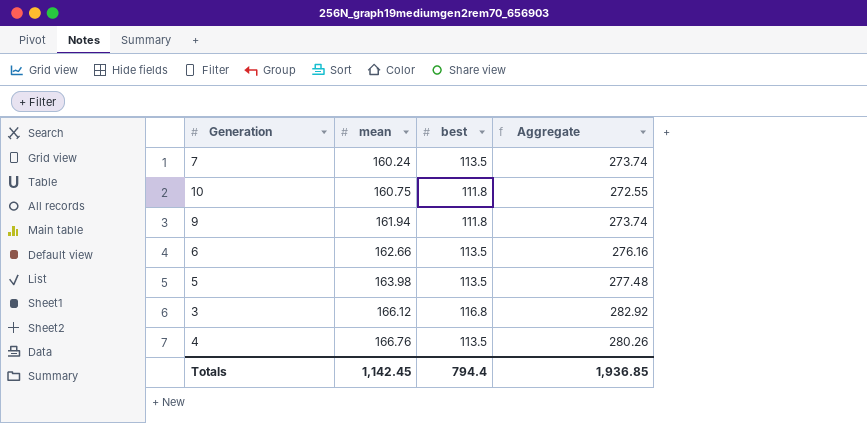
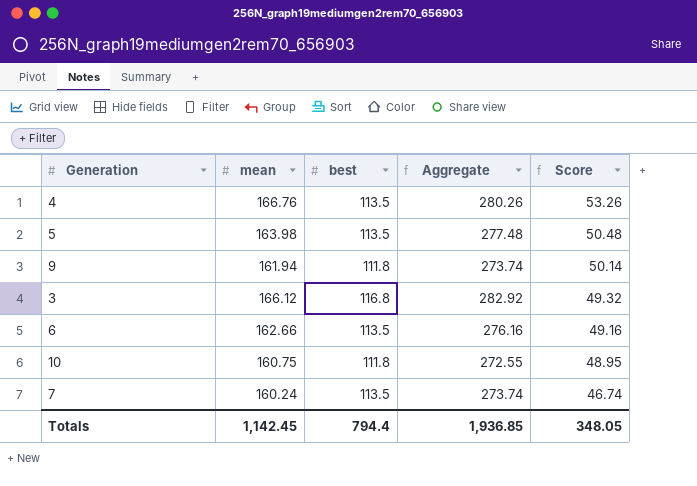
row order: mean ascending -> Score descending
column Score | formula: none -> [mean] - [best]

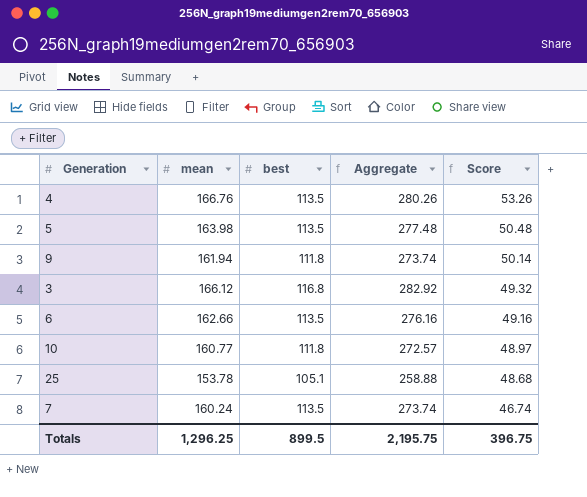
10 | mean: 160.75 -> 160.77
10 | Aggregate: 272.55 -> 272.57
10 | Score: 48.95 -> 48.97
row 25: none -> 153.78 | 105.1 | 258.88 | 48.68
Totals | mean: 1,142.45 -> 1,296.25
Totals | best: 794.4 -> 899.5
Totals | Aggregate: 1,936.85 -> 2,195.75
Totals | Score: 348.05 -> 396.75

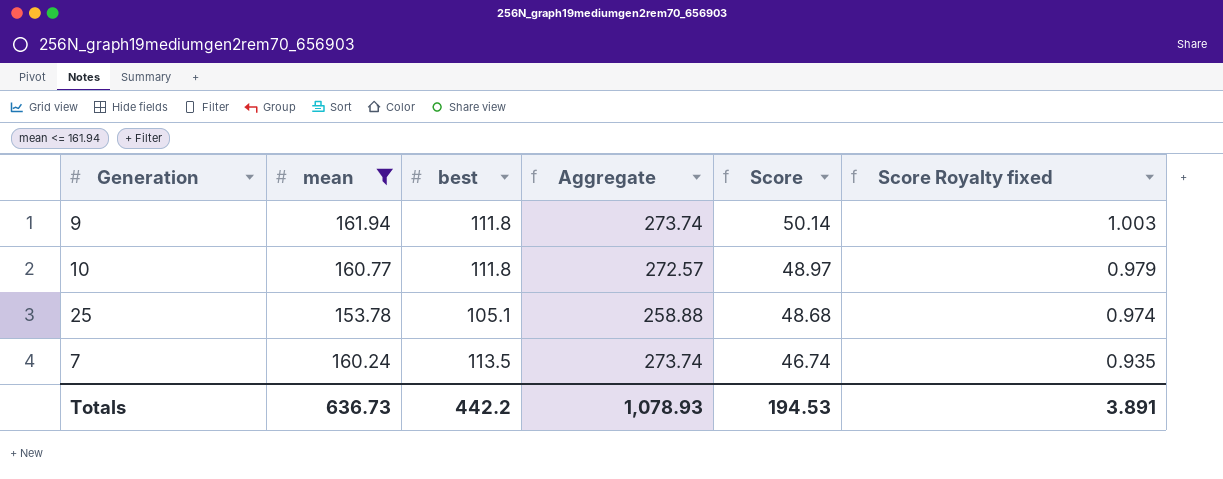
filter: none -> mean <= 161.94
column Score Royalty fixed | formula: none -> [Score] * 0.02
Totals | mean: 1,296.25 -> 636.73
Totals | best: 899.5 -> 442.2
Totals | Aggregate: 2,195.75 -> 1,078.93
Totals | Score: 396.75 -> 194.53

